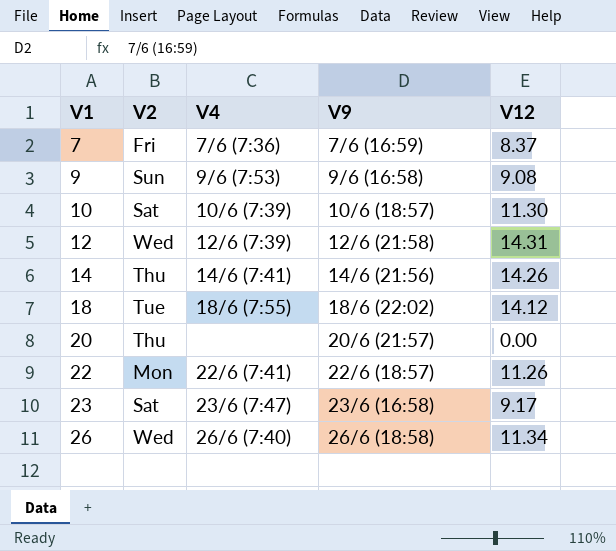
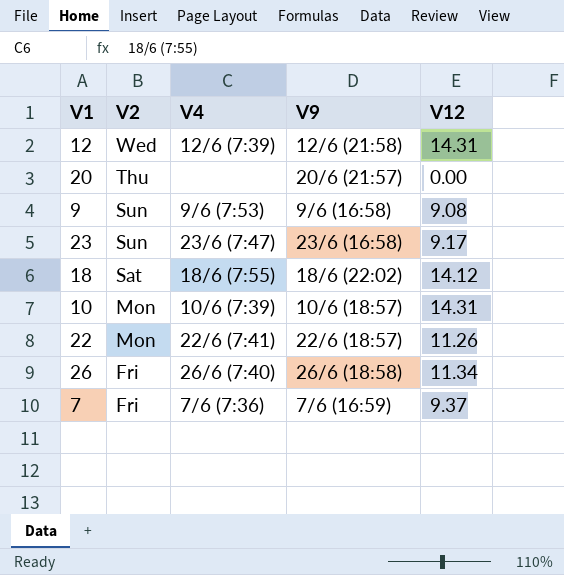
row order: V1 ascending -> V2 descending
row 14: Thu | 14/6 (7:41) | 14/6 (21:56) | 14.26 -> none
23 | V2: Sat -> Sun
18 | V2: Tue -> Sat
10 | V2: Sat -> Mon
10 | V12: 11.30 -> 14.31
26 | V2: Wed -> Fri
7 | V12: 8.37 -> 9.37

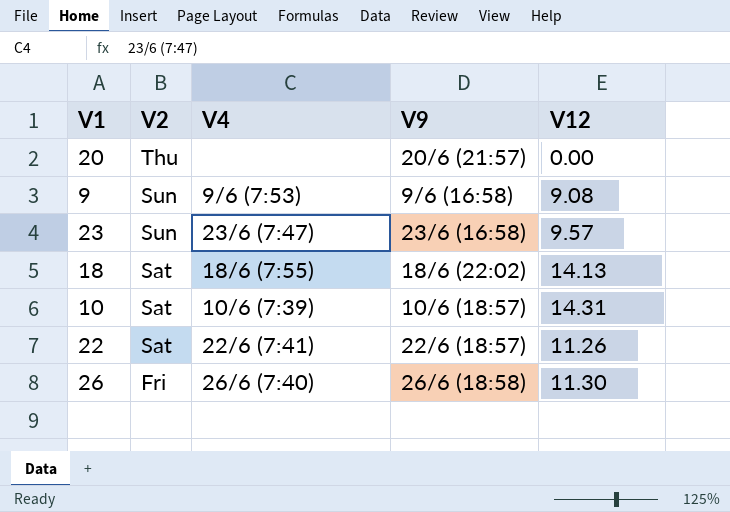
row 12: Wed | 12/6 (7:39) | 12/6 (21:58) | 14.31 -> none
row 7: Fri | 7/6 (7:36) | 7/6 (16:59) | 9.37 -> none
23 | V12: 9.17 -> 9.57
18 | V12: 14.12 -> 14.13
10 | V2: Mon -> Sat
22 | V2: Mon -> Sat
26 | V12: 11.34 -> 11.30

